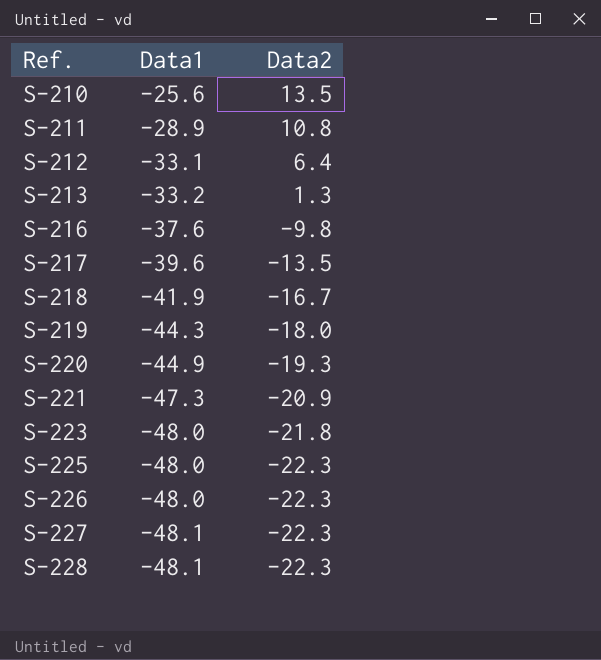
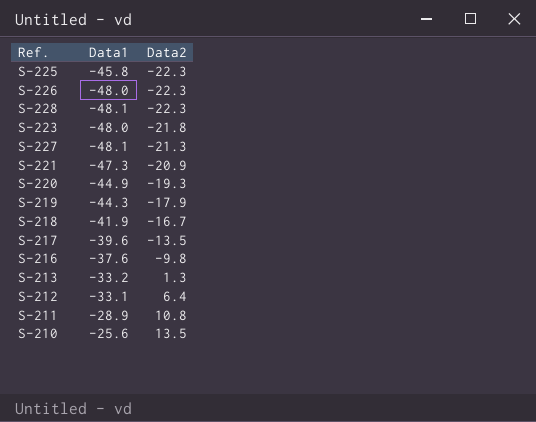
row order: Ref. ascending -> Data2 ascending
S-225 | Data1: -48.0 -> -45.8
S-227 | Data2: -22.3 -> -21.3
S-219 | Data2: -18.0 -> -17.9

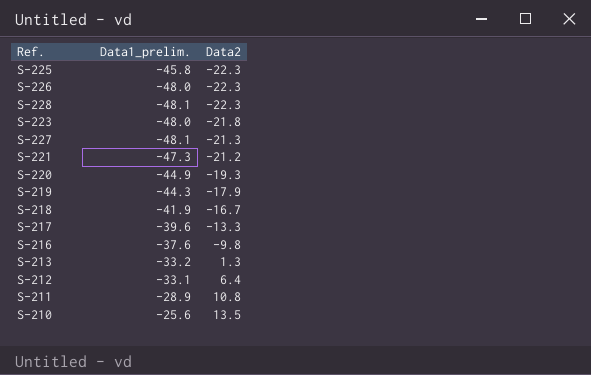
column name: Data1 -> Data1_prelim.
S-221 | Data2: -20.9 -> -21.2
S-217 | Data2: -13.5 -> -13.3

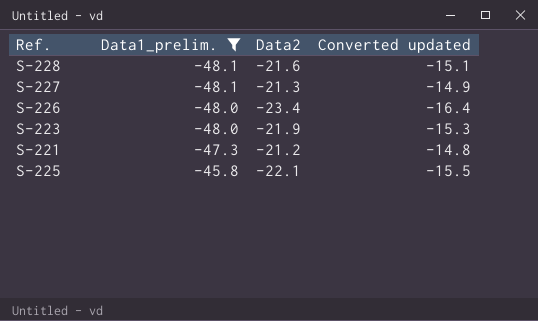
filter: none -> Data1_prelim. <= -45.8
row order: Data2 ascending -> Data1_prelim. ascending
column Converted updated | formula: none -> [Data2] * 0.7
S-228 | Data2: -22.3 -> -21.6
S-226 | Data2: -22.3 -> -23.4
S-223 | Data2: -21.8 -> -21.9
S-225 | Data2: -22.3 -> -22.1

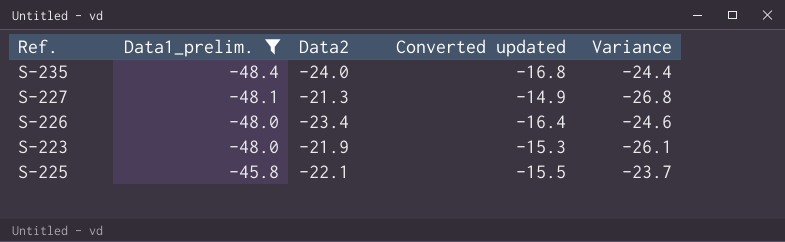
column Variance | formula: none -> [Data1_prelim.] - [Data2]
row S-228: -48.1 | -21.6 | -15.1 -> none
row S-221: -47.3 | -21.2 | -14.8 -> none
row S-235: none -> -48.4 | -24.0 | -16.8 | -24.4

